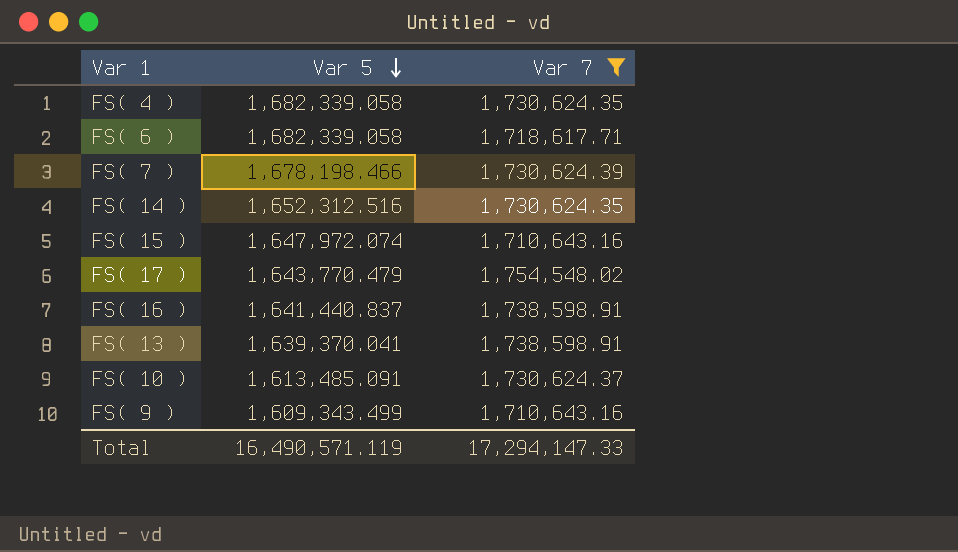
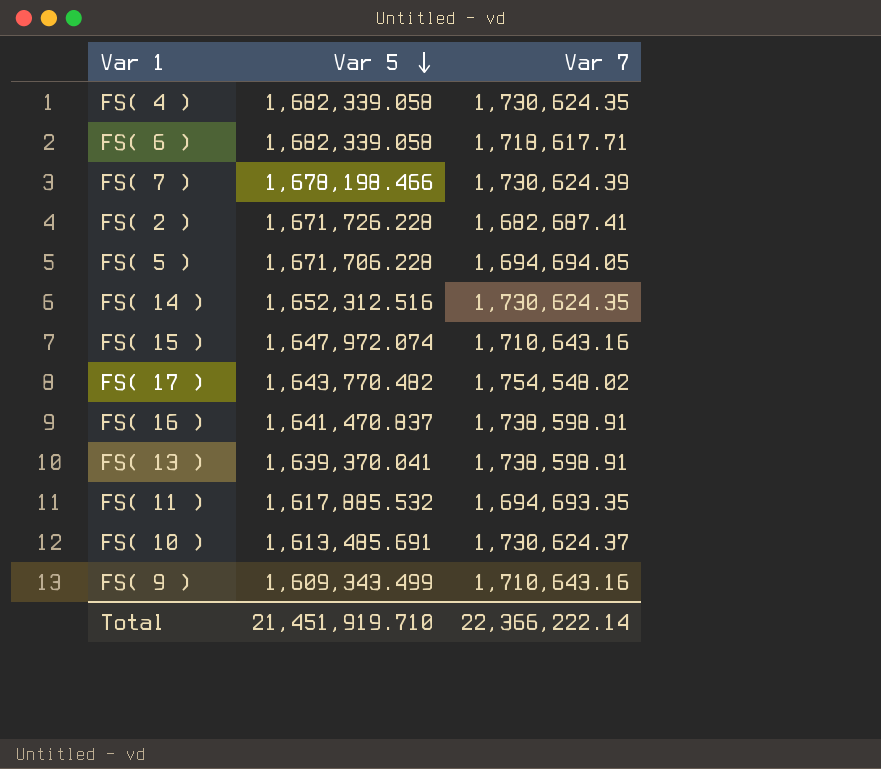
filter: Var 7 >= 1,710,643.16 -> none
FS( 17 ) | Var 5: 1,643,770.479 -> 1,643,770.482
FS( 16 ) | Var 5: 1,641,440.837 -> 1,641,470.837
FS( 10 ) | Var 5: 1,613,485.091 -> 1,613,485.691
Total | Var 5: 16,490,571.119 -> 21,451,919.710
Total | Var 7: 17,294,147.33 -> 22,366,222.14

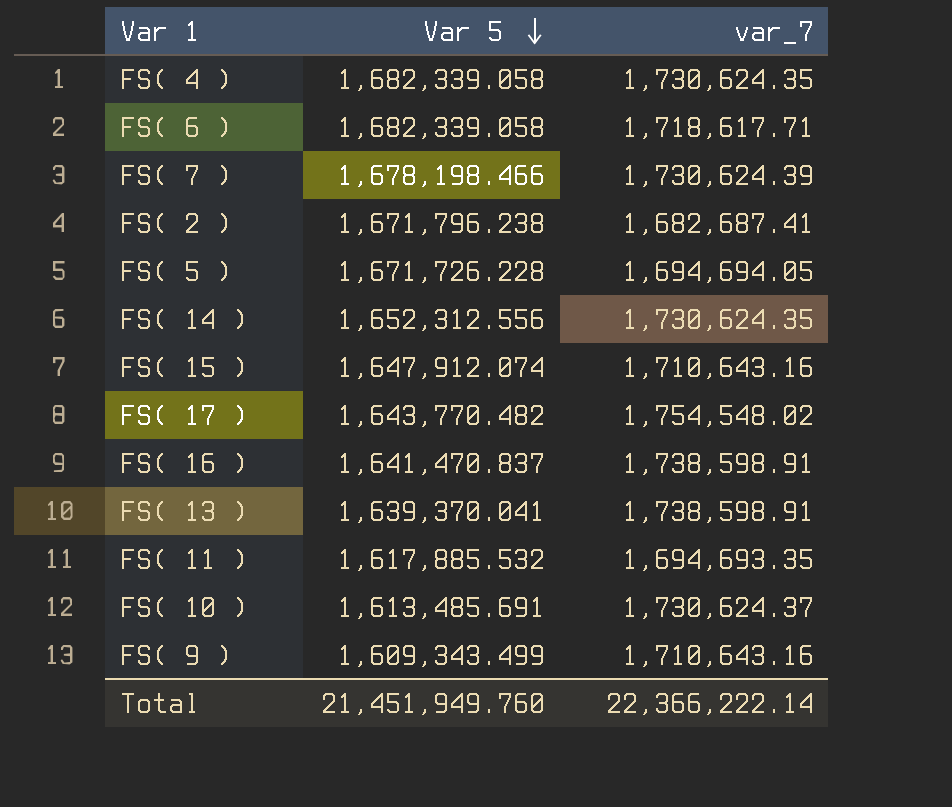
column name: Var 7 -> var_7
FS( 2 ) | Var 5: 1,671,726.228 -> 1,671,796.238
FS( 5 ) | Var 5: 1,671,706.228 -> 1,671,726.228
FS( 14 ) | Var 5: 1,652,312.516 -> 1,652,312.556
FS( 15 ) | Var 5: 1,647,972.074 -> 1,647,912.074
Total | Var 5: 21,451,919.710 -> 21,451,949.760

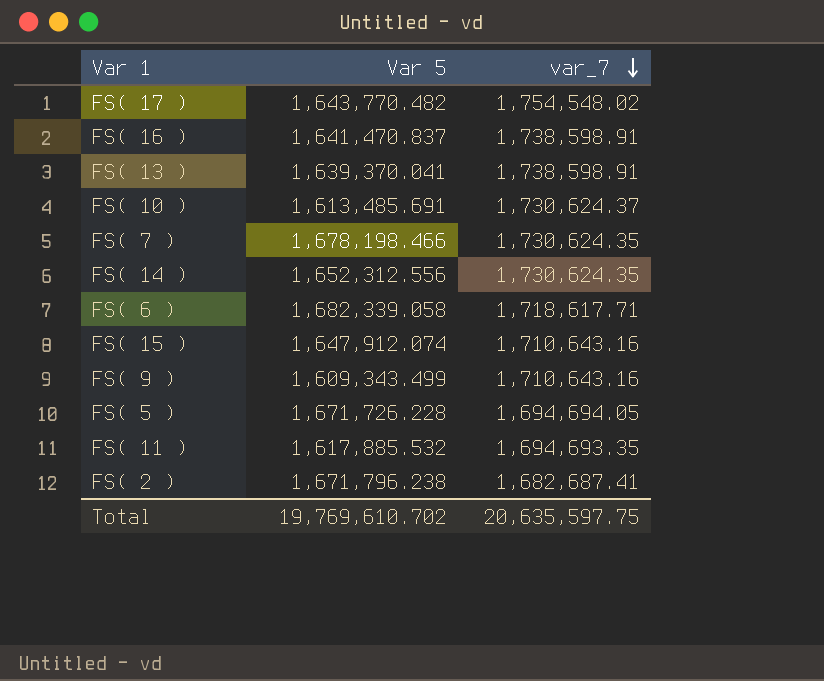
row order: Var 5 descending -> var_7 descending
row FS( 4 ): 1,682,339.058 | 1,730,624.35 -> none
FS( 7 ) | var_7: 1,730,624.39 -> 1,730,624.35
Total | Var 5: 21,451,949.760 -> 19,769,610.702
Total | var_7: 22,366,222.14 -> 20,635,597.75

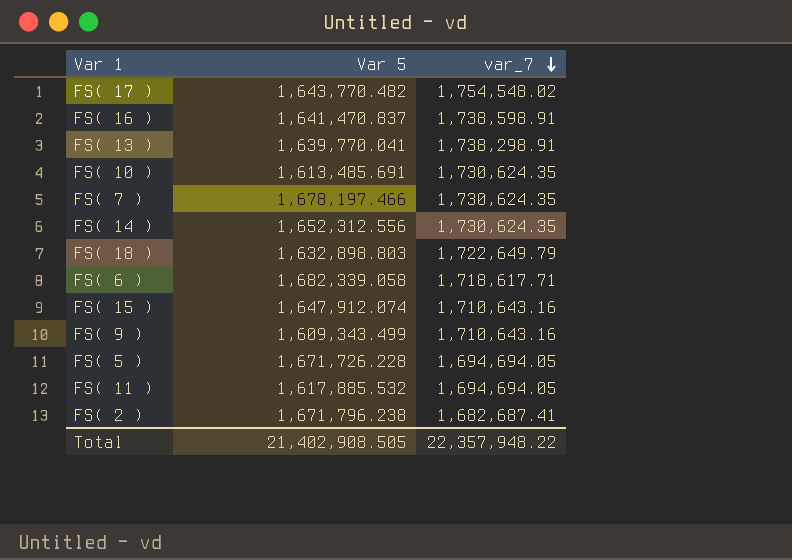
FS( 13 ) | Var 5: 1,639,370.041 -> 1,639,770.041
FS( 13 ) | var_7: 1,738,598.91 -> 1,738,298.91
FS( 10 ) | var_7: 1,730,624.37 -> 1,730,624.35
FS( 7 ) | Var 5: 1,678,198.466 -> 1,678,197.466
row FS( 18 ): none -> 1,632,898.803 | 1,722,649.79
FS( 11 ) | var_7: 1,694,693.35 -> 1,694,694.05
Total | Var 5: 19,769,610.702 -> 21,402,908.505
Total | var_7: 20,635,597.75 -> 22,357,948.22

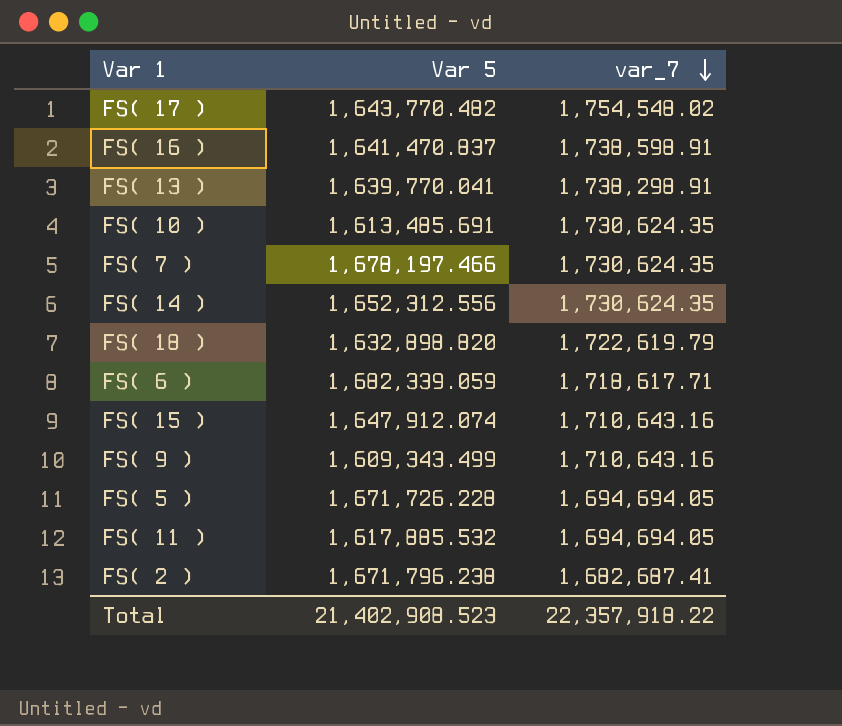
FS( 18 ) | Var 5: 1,632,898.803 -> 1,632,898.820
FS( 18 ) | var_7: 1,722,649.79 -> 1,722,619.79
FS( 6 ) | Var 5: 1,682,339.058 -> 1,682,339.059
Total | Var 5: 21,402,908.505 -> 21,402,908.523
Total | var_7: 22,357,948.22 -> 22,357,918.22

